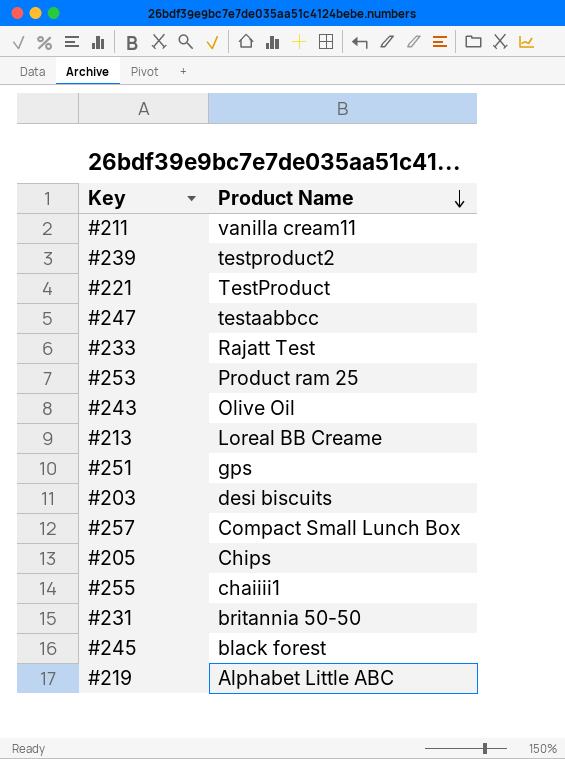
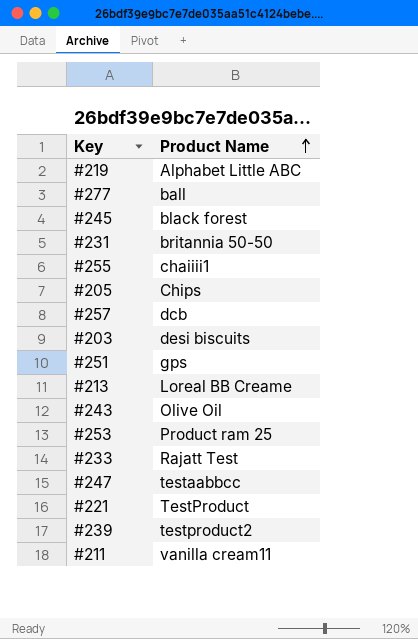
row order: Product Name descending -> Product Name ascending
row #277: none -> ball
#257 | Product Name: Compact Small Lunch Box -> dcb

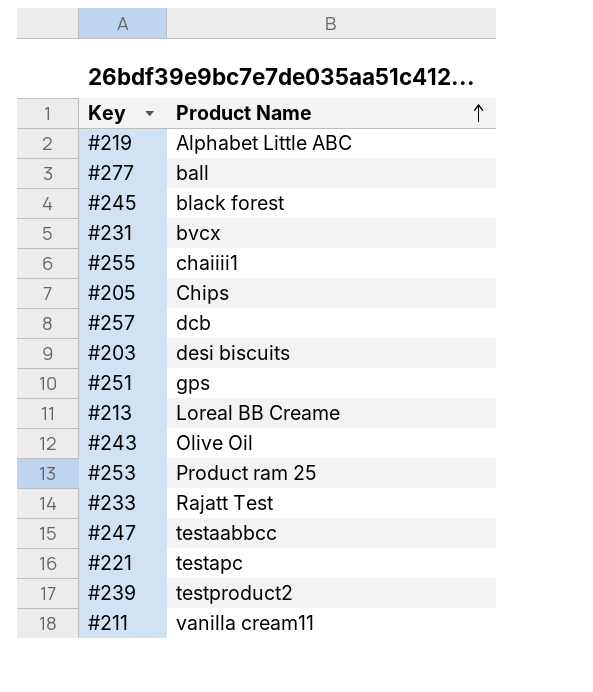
#231 | Product Name: britannia 50-50 -> bvcx
#221 | Product Name: TestProduct -> testapc

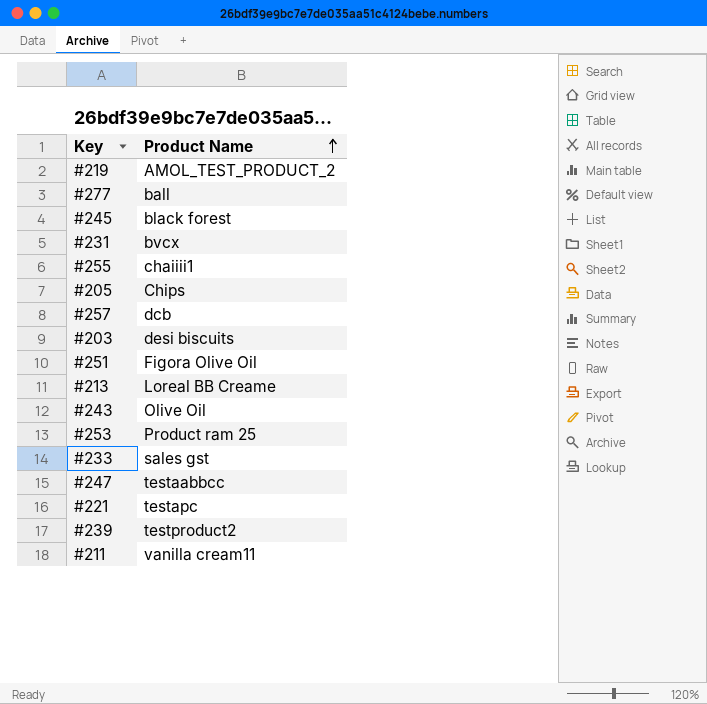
#219 | Product Name: Alphabet Little ABC -> AMOL_TEST_PRODUCT_2
#251 | Product Name: gps -> Figora Olive Oil
#233 | Product Name: Rajatt Test -> sales gst

